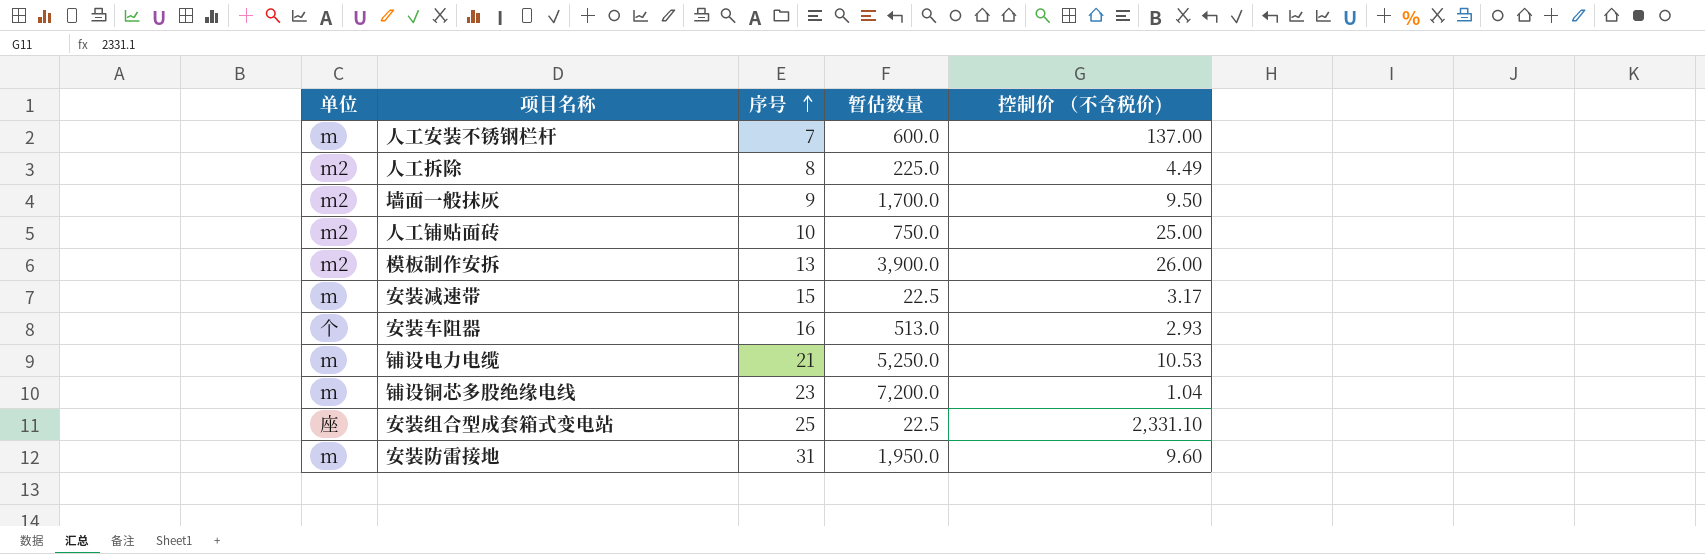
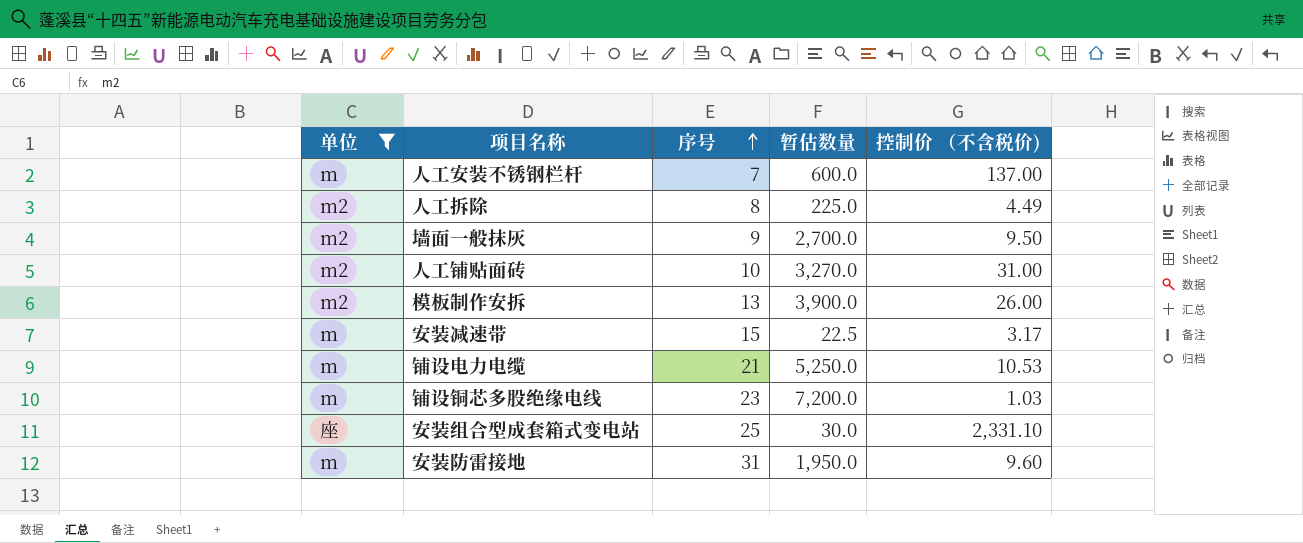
filter: none -> 单位 != 个
墙面一般抹灰 | 暂估数量: 1,700.0 -> 2,700.0
人工铺贴面砖 | 暂估数量: 750.0 -> 3,270.0
人工铺贴面砖 | 控制价 （不含税价): 25.00 -> 31.00
铺设铜芯多股绝缘电线 | 控制价 （不含税价): 1.04 -> 1.03
安装组合型成套箱式变电站 | 暂估数量: 22.5 -> 30.0

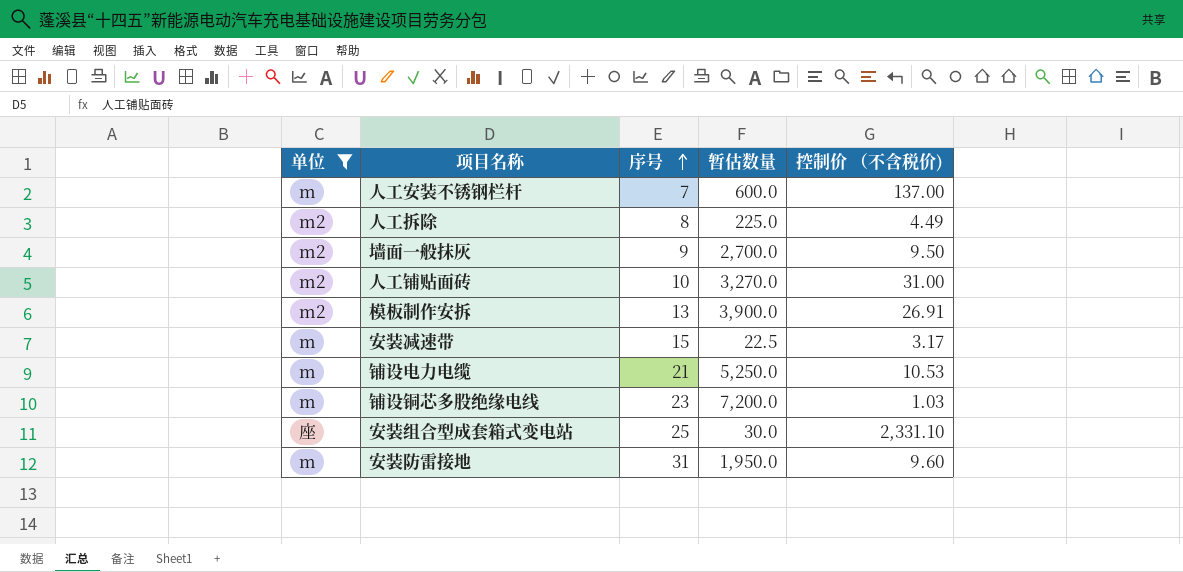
模板制作安拆 | 控制价 （不含税价): 26.00 -> 26.91

